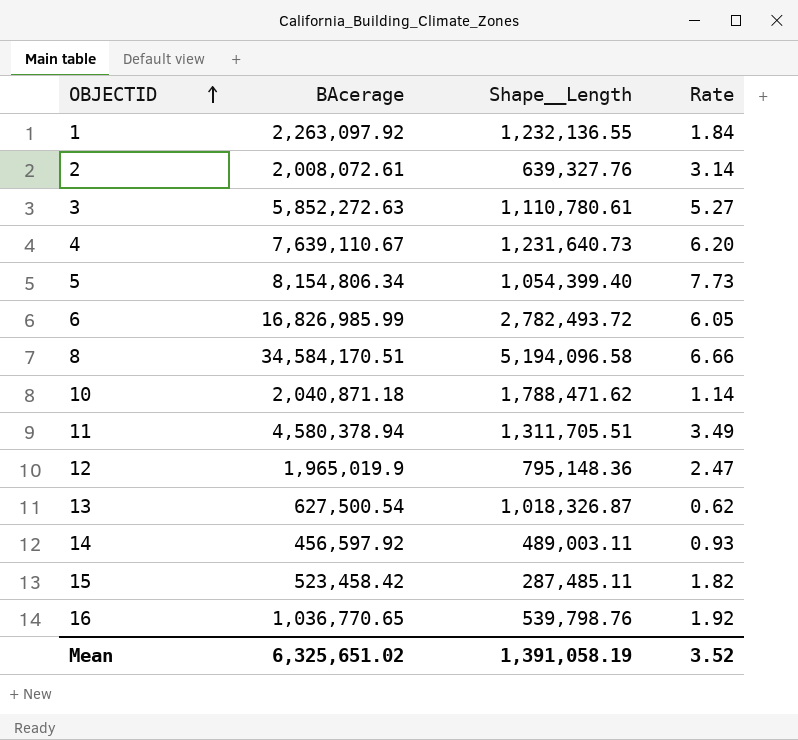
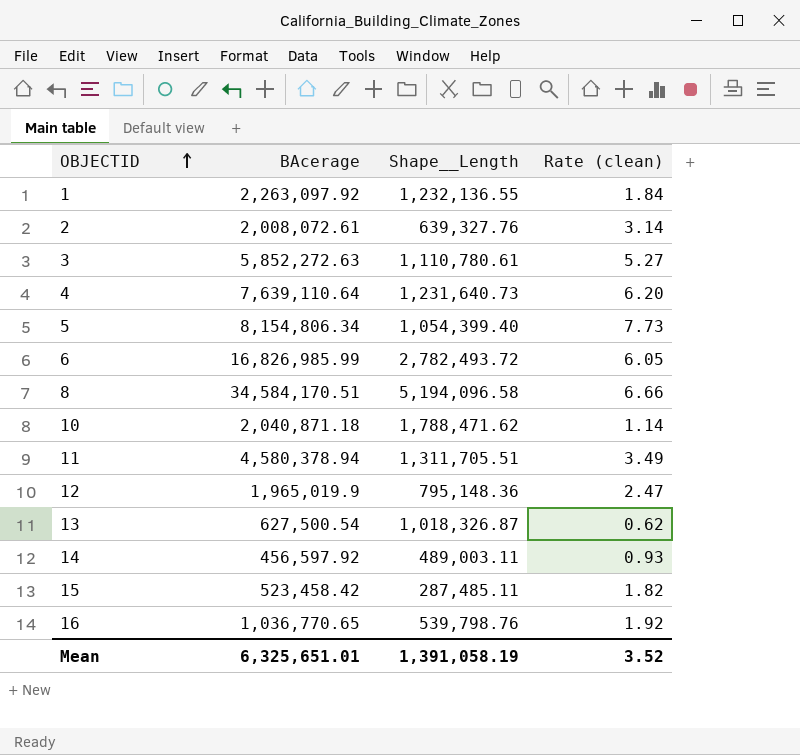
column name: Rate -> Rate (clean)
4 | BAcerage: 7,639,110.67 -> 7,639,110.64
Mean | BAcerage: 6,325,651.02 -> 6,325,651.01

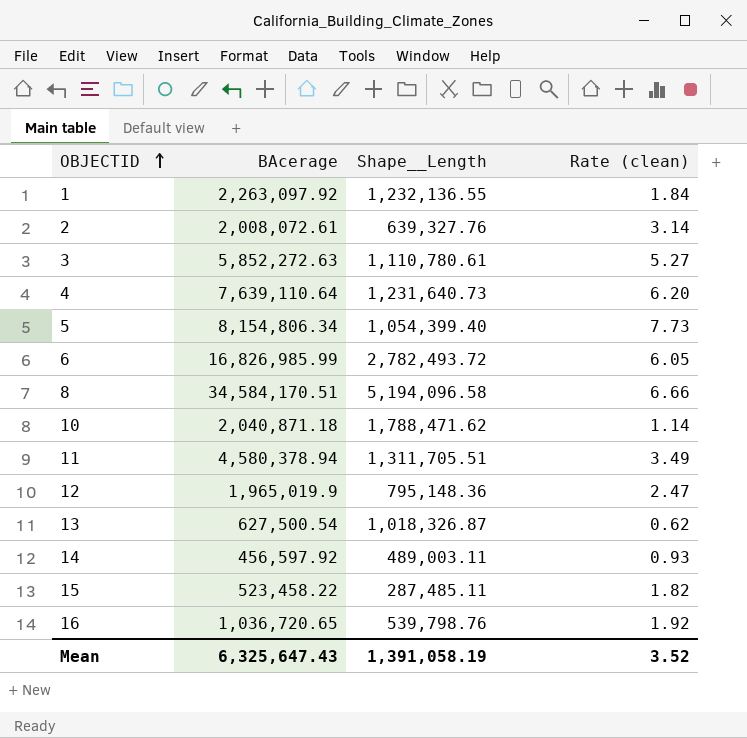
15 | BAcerage: 523,458.42 -> 523,458.22
16 | BAcerage: 1,036,770.65 -> 1,036,720.65
Mean | BAcerage: 6,325,651.01 -> 6,325,647.43

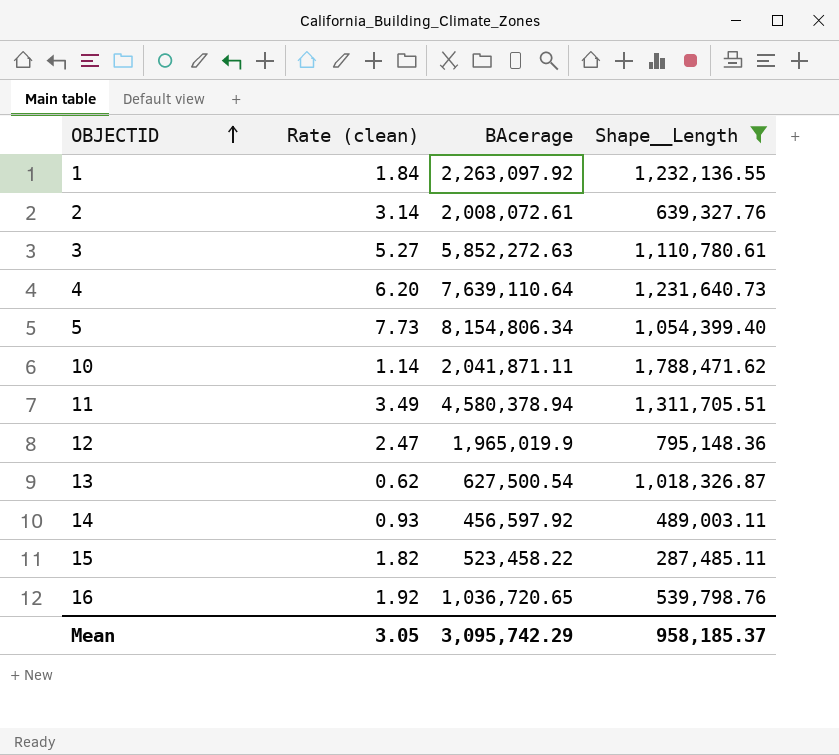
filter: none -> Shape__Length <= 1,788,471.62
column Rate (clean) | position: 4 -> 2
10 | BAcerage: 2,040,871.18 -> 2,041,871.11
Mean | Rate (clean): 3.52 -> 3.05
Mean | BAcerage: 6,325,647.43 -> 3,095,742.29
Mean | Shape__Length: 1,391,058.19 -> 958,185.37

